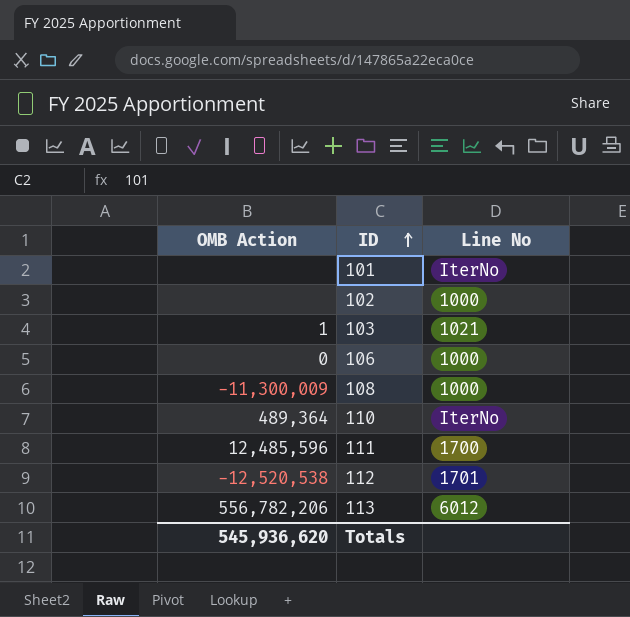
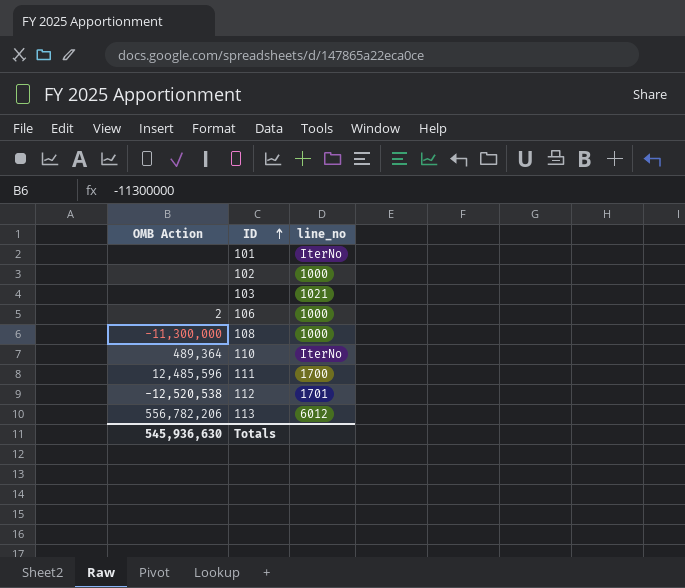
column name: Line No -> line_no
103 | OMB Action: 1 -> none
106 | OMB Action: 0 -> 2
108 | OMB Action: -11,300,009 -> -11,300,000
Totals | OMB Action: 545,936,620 -> 545,936,630

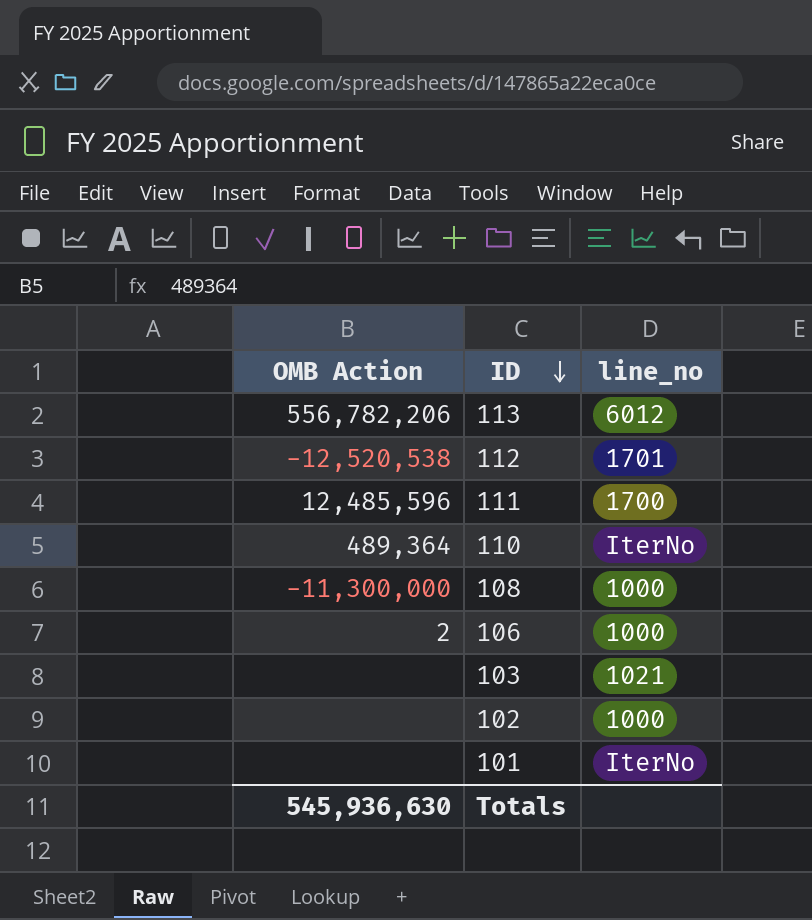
row order: ID ascending -> ID descending

